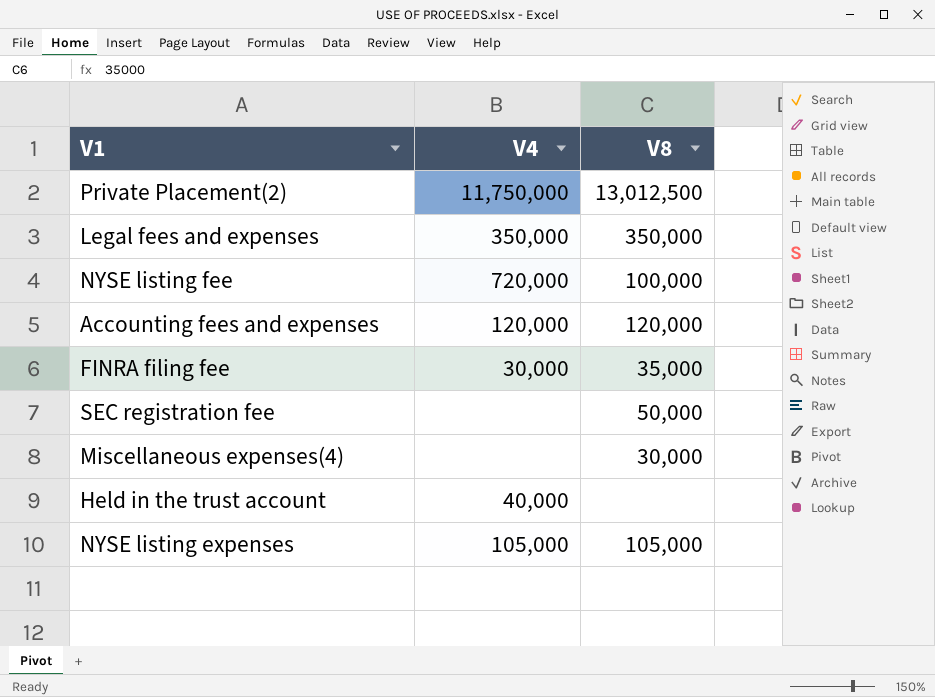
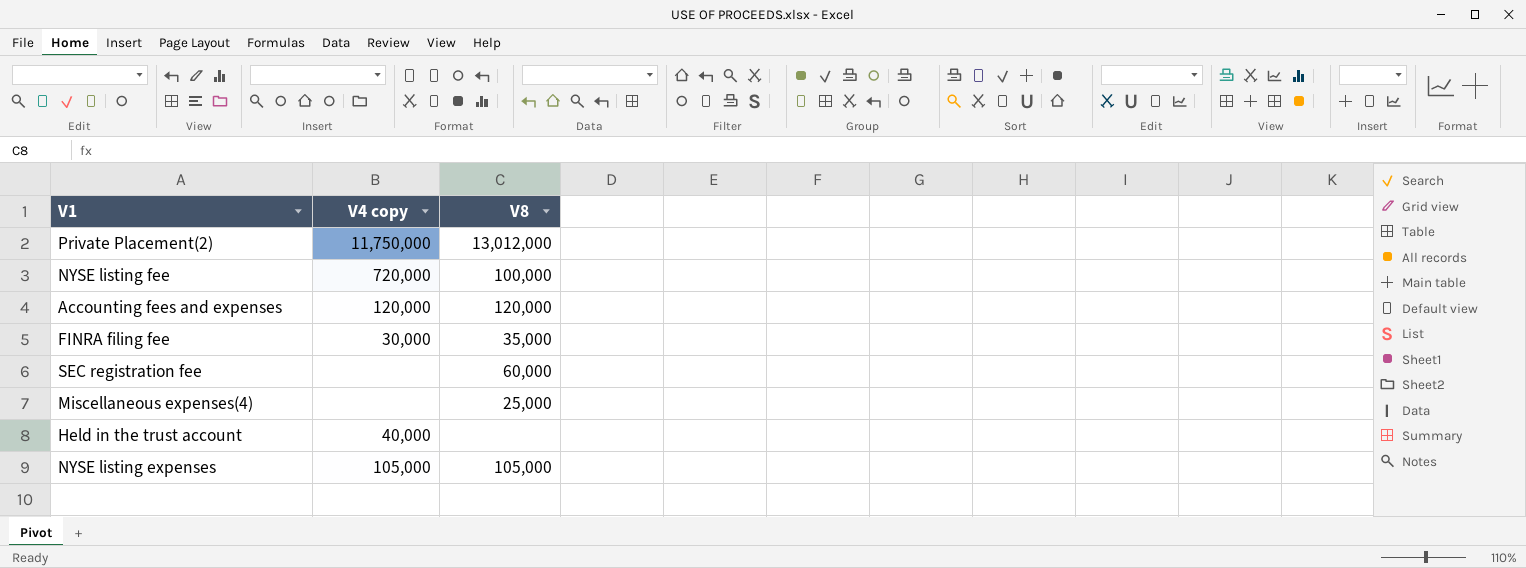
column name: V4 -> V4 copy
row Legal fees and expenses: 350,000 | 350,000 -> none
Private Placement(2) | V8: 13,012,500 -> 13,012,000
SEC registration fee | V8: 50,000 -> 60,000
Miscellaneous expenses(4) | V8: 30,000 -> 25,000

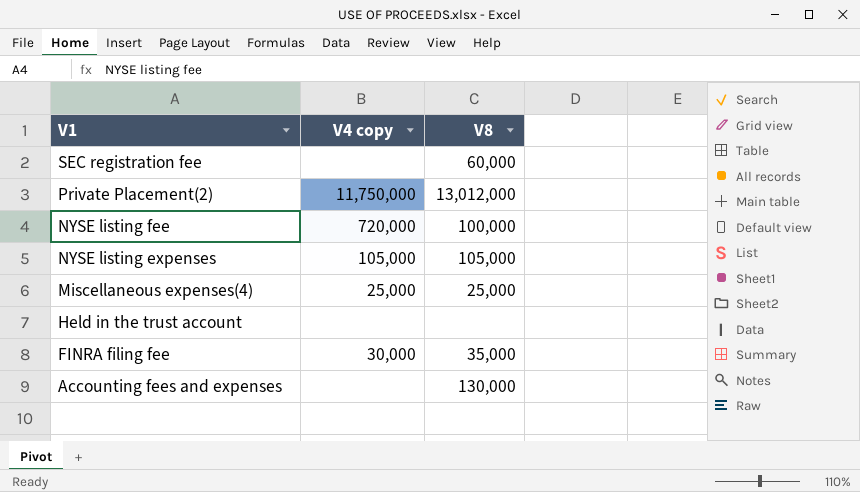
row order: none -> V1 descending
Miscellaneous expenses(4) | V4 copy: none -> 25,000
Held in the trust account | V4 copy: 40,000 -> none
Accounting fees and expenses | V4 copy: 120,000 -> none
Accounting fees and expenses | V8: 120,000 -> 130,000

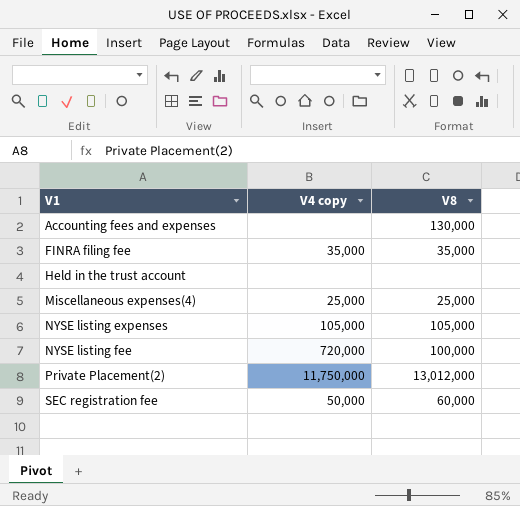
row order: V1 descending -> V1 ascending
FINRA filing fee | V4 copy: 30,000 -> 35,000
SEC registration fee | V4 copy: none -> 50,000

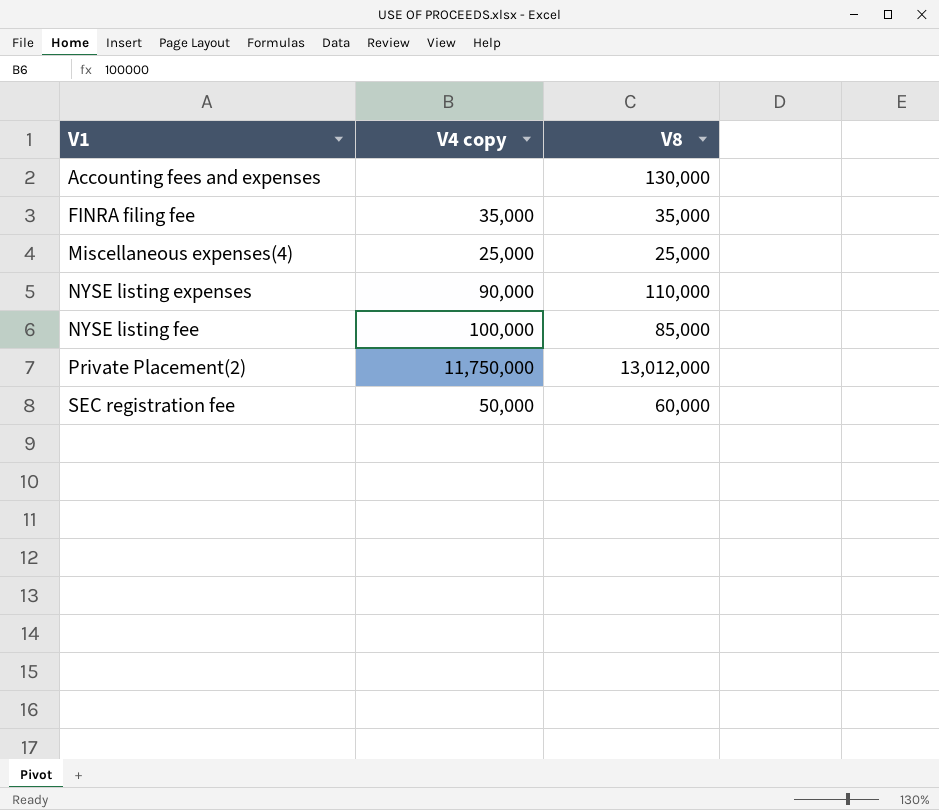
row Held in the trust account: none | none -> none
NYSE listing expenses | V4 copy: 105,000 -> 90,000
NYSE listing expenses | V8: 105,000 -> 110,000
NYSE listing fee | V4 copy: 720,000 -> 100,000
NYSE listing fee | V8: 100,000 -> 85,000

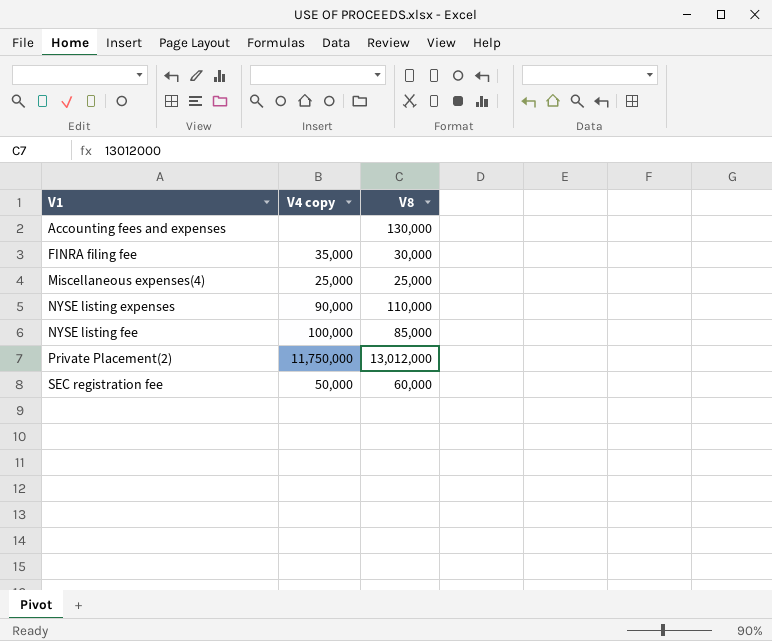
FINRA filing fee | V8: 35,000 -> 30,000

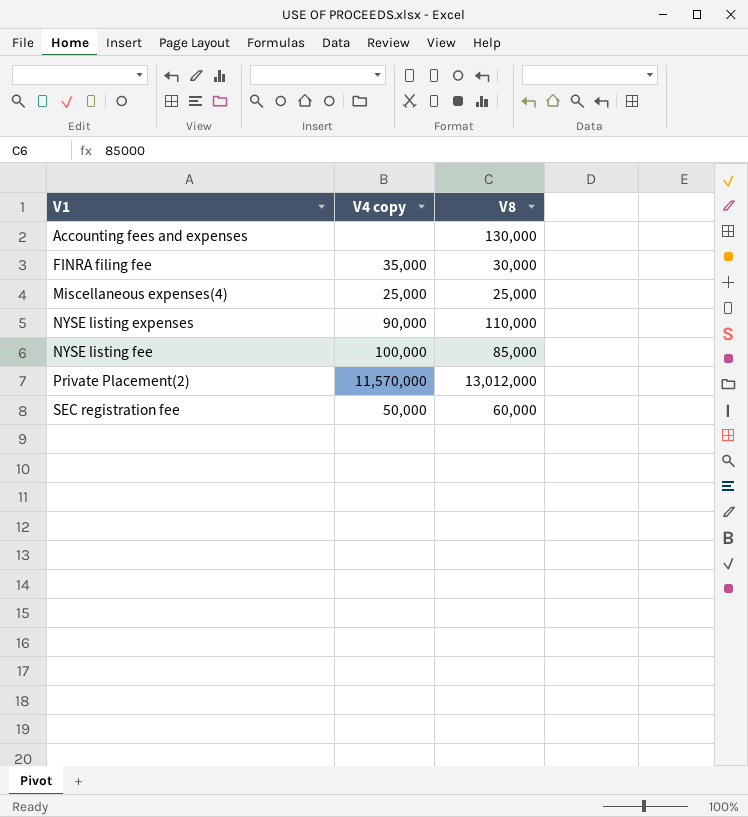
Private Placement(2) | V4 copy: 11,750,000 -> 11,570,000

